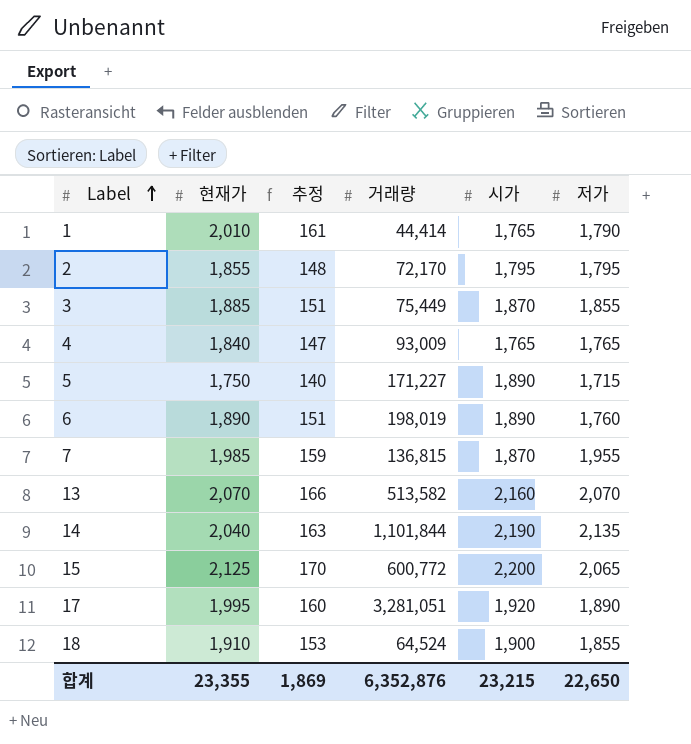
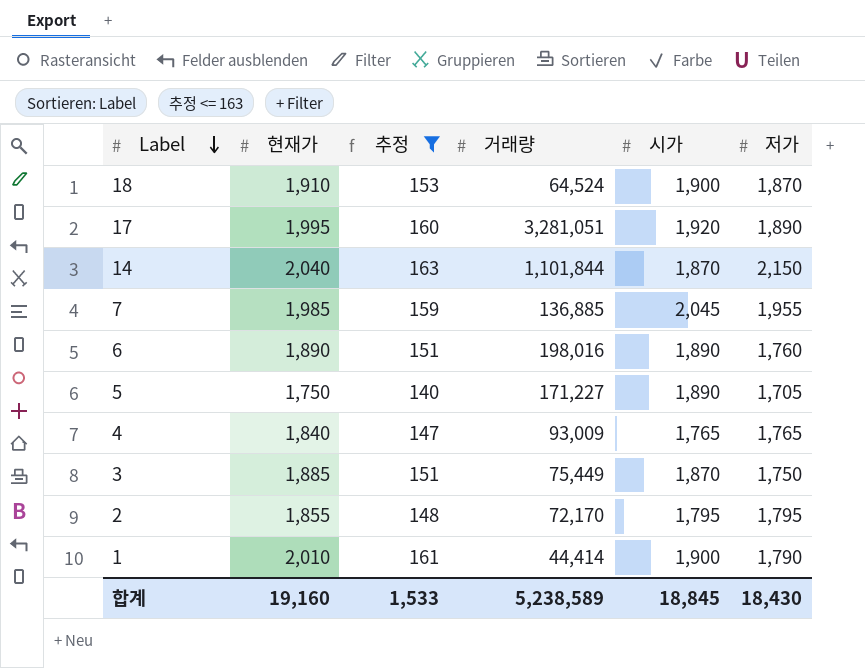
filter: none -> 추정 <= 163
row order: Label ascending -> Label descending
18 | 저가: 1,855 -> 1,870
14 | 시가: 2,190 -> 1,870
14 | 저가: 2,135 -> 2,150
7 | 거래량: 136,815 -> 136,885
7 | 시가: 1,870 -> 2,045
6 | 거래량: 198,019 -> 198,016
5 | 저가: 1,715 -> 1,705
3 | 저가: 1,855 -> 1,750
1 | 시가: 1,765 -> 1,900
합계 | 현재가: 23,355 -> 19,160
합계 | 추정: 1,869 -> 1,533
합계 | 거래량: 6,352,876 -> 5,238,589
합계 | 시가: 23,215 -> 18,845
합계 | 저가: 22,650 -> 18,430

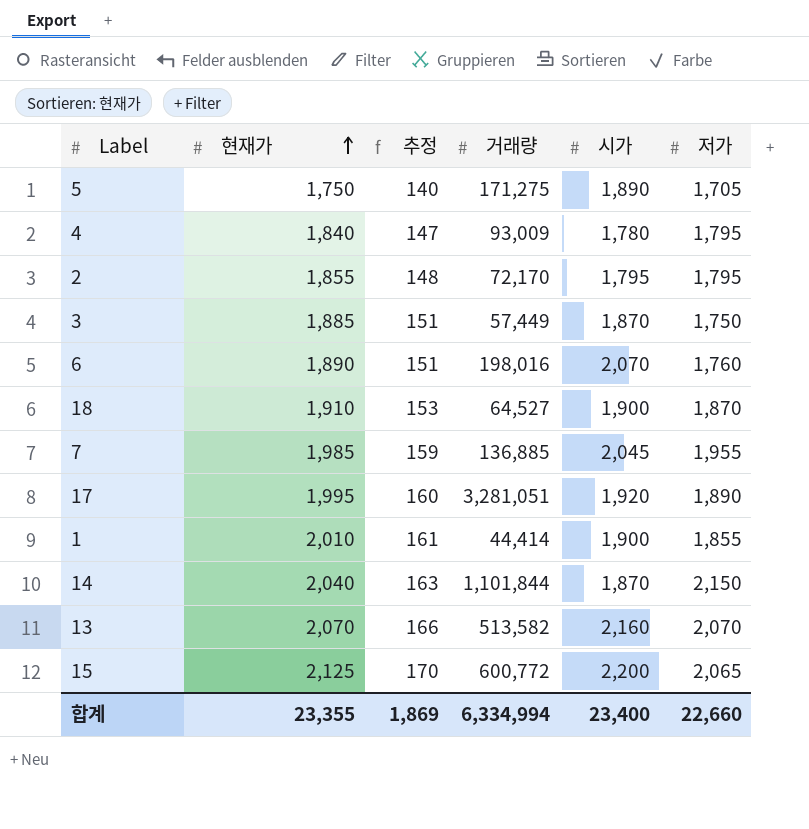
filter: 추정 <= 163 -> none
row order: Label descending -> 현재가 ascending
5 | 거래량: 171,227 -> 171,275
4 | 시가: 1,765 -> 1,780
4 | 저가: 1,765 -> 1,795
3 | 거래량: 75,449 -> 57,449
6 | 시가: 1,890 -> 2,070
18 | 거래량: 64,524 -> 64,527
1 | 저가: 1,790 -> 1,855
합계 | 현재가: 19,160 -> 23,355
합계 | 추정: 1,533 -> 1,869
합계 | 거래량: 5,238,589 -> 6,334,994
합계 | 시가: 18,845 -> 23,400
합계 | 저가: 18,430 -> 22,660

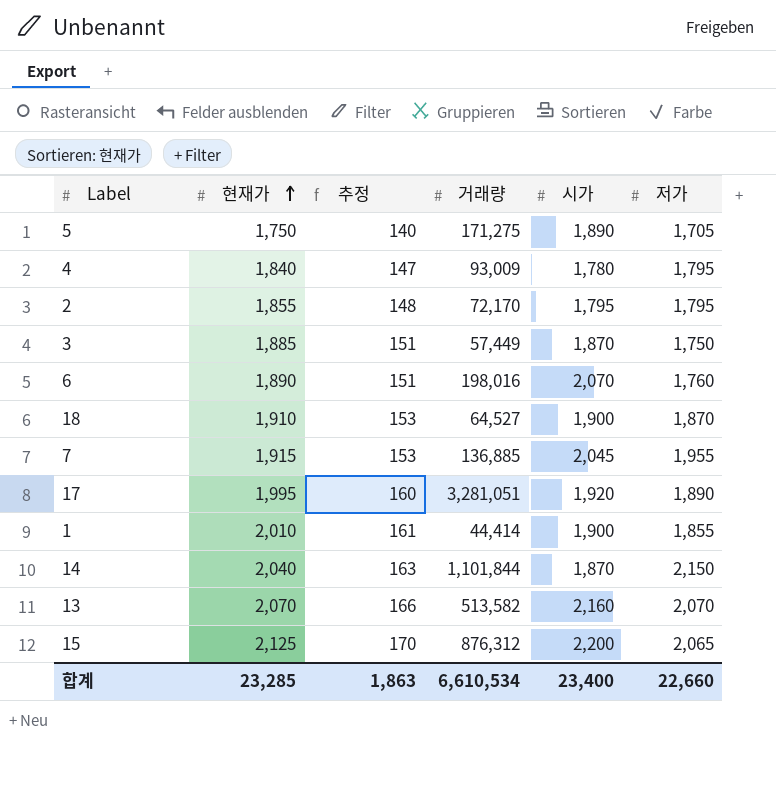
7 | 현재가: 1,985 -> 1,915
7 | 추정: 159 -> 153
15 | 거래량: 600,772 -> 876,312
합계 | 현재가: 23,355 -> 23,285
합계 | 추정: 1,869 -> 1,863
합계 | 거래량: 6,334,994 -> 6,610,534

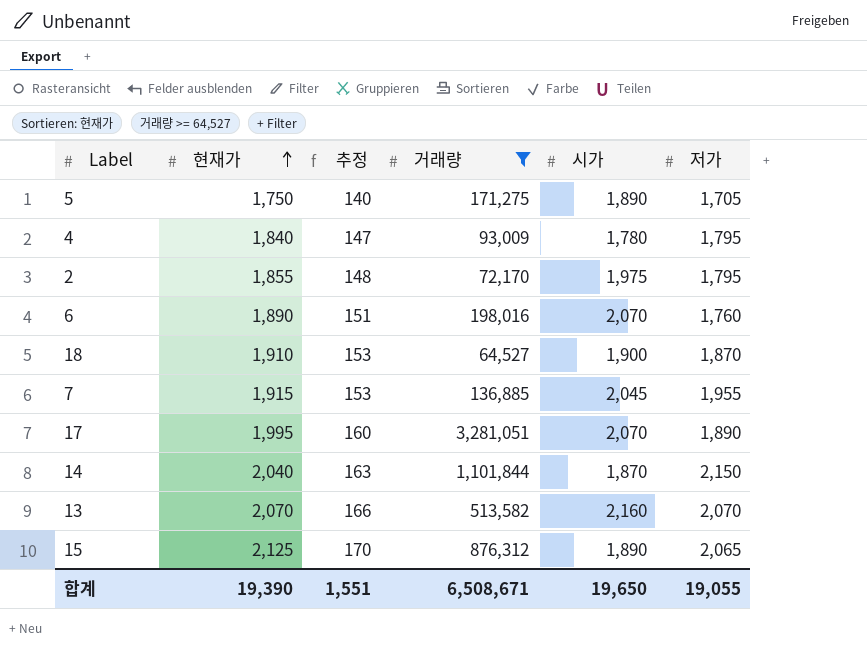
filter: none -> 거래량 >= 64,527
2 | 시가: 1,795 -> 1,975
17 | 시가: 1,920 -> 2,070
15 | 시가: 2,200 -> 1,890
합계 | 현재가: 23,285 -> 19,390
합계 | 추정: 1,863 -> 1,551
합계 | 거래량: 6,610,534 -> 6,508,671
합계 | 시가: 23,400 -> 19,650
합계 | 저가: 22,660 -> 19,055

